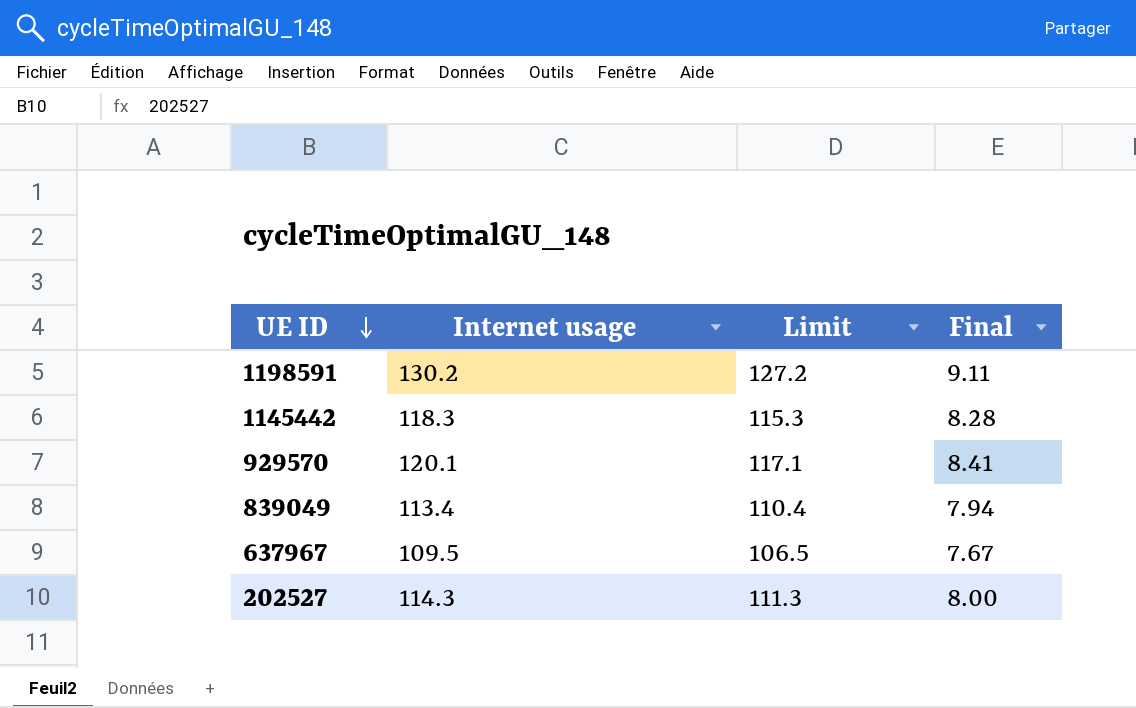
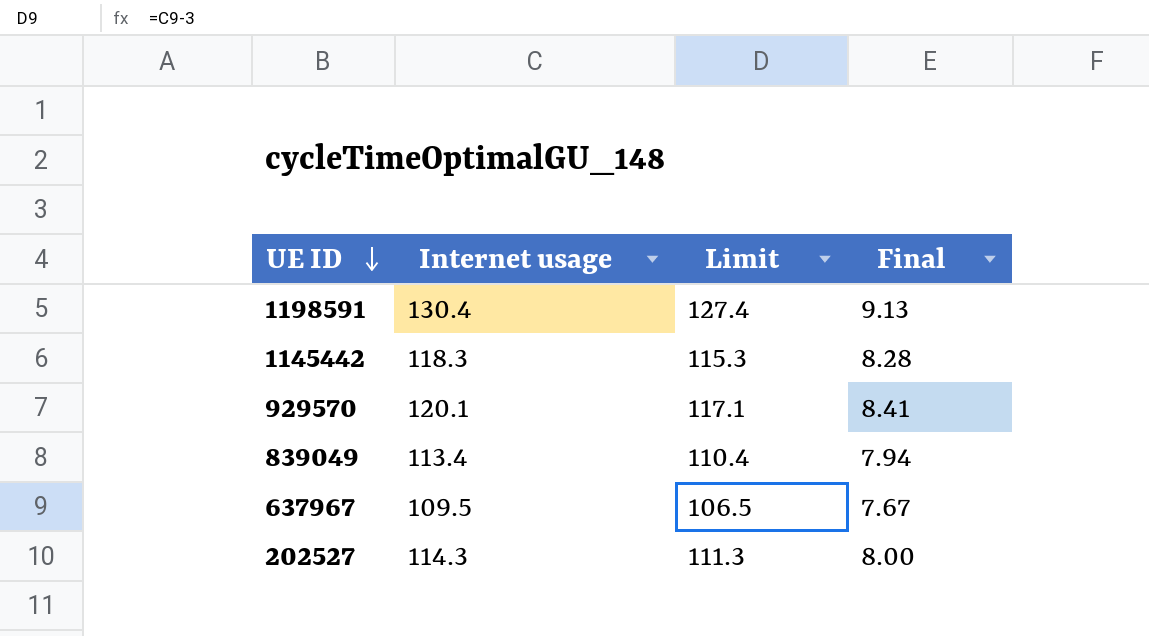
1198591 | Internet usage: 130.2 -> 130.4
1198591 | Limit: 127.2 -> 127.4
1198591 | Final: 9.11 -> 9.13

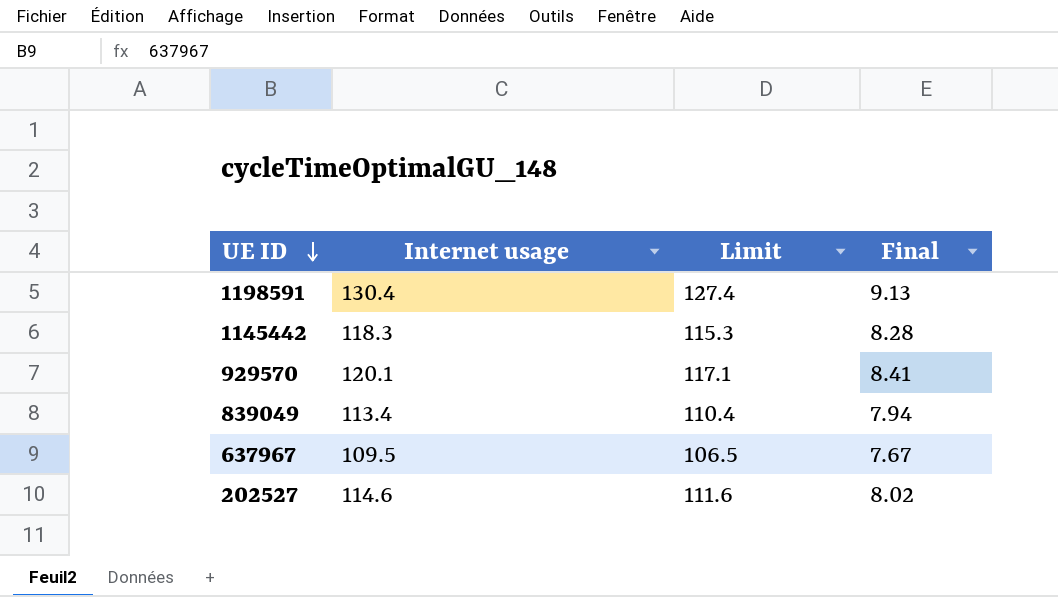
202527 | Internet usage: 114.3 -> 114.6
202527 | Limit: 111.3 -> 111.6
202527 | Final: 8.00 -> 8.02

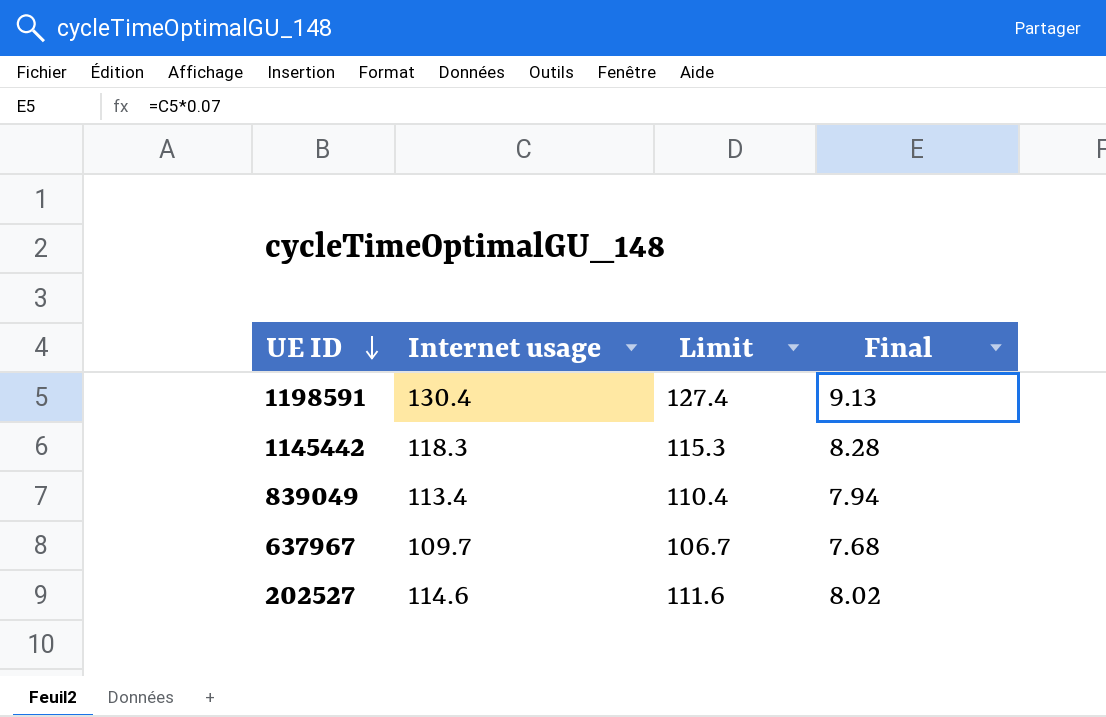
row 929570: 120.1 | 117.1 | 8.41 -> none
637967 | Internet usage: 109.5 -> 109.7
637967 | Limit: 106.5 -> 106.7
637967 | Final: 7.67 -> 7.68

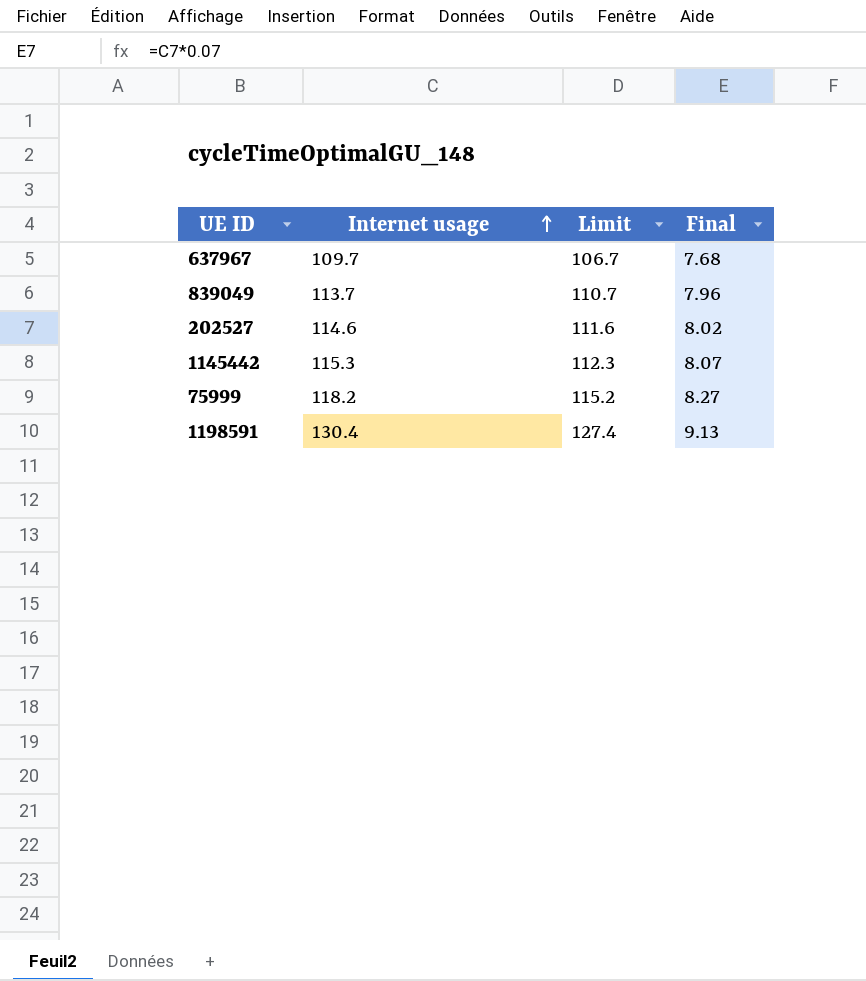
row order: UE ID descending -> Internet usage ascending
839049 | Internet usage: 113.4 -> 113.7
839049 | Limit: 110.4 -> 110.7
839049 | Final: 7.94 -> 7.96
1145442 | Internet usage: 118.3 -> 115.3
1145442 | Limit: 115.3 -> 112.3
1145442 | Final: 8.28 -> 8.07
row 75999: none -> 118.2 | 115.2 | 8.27

